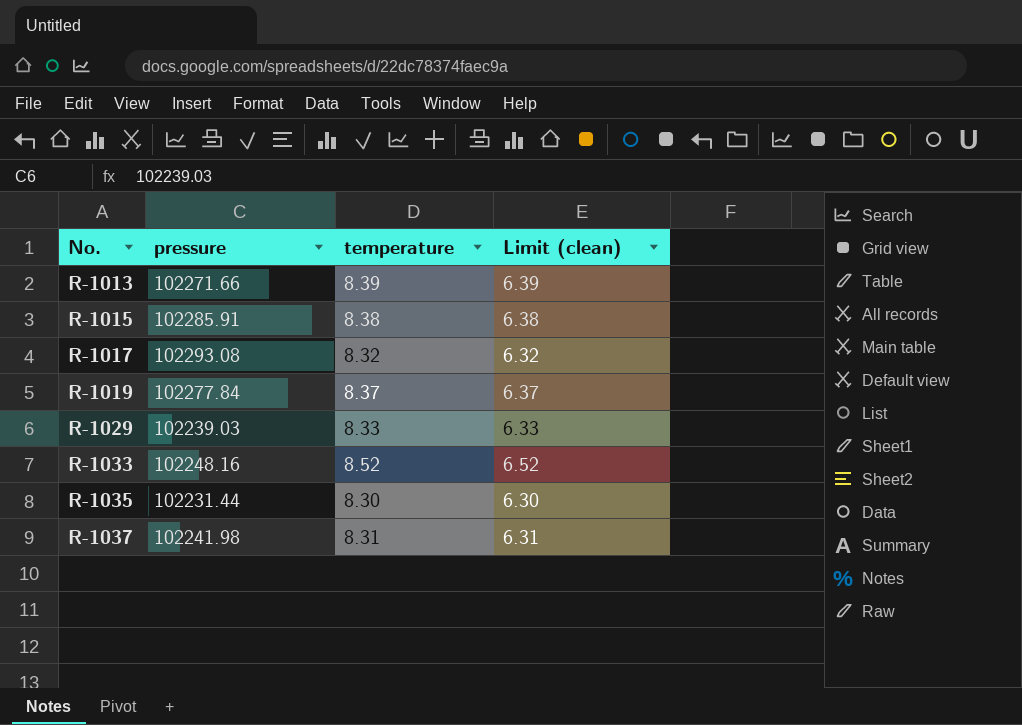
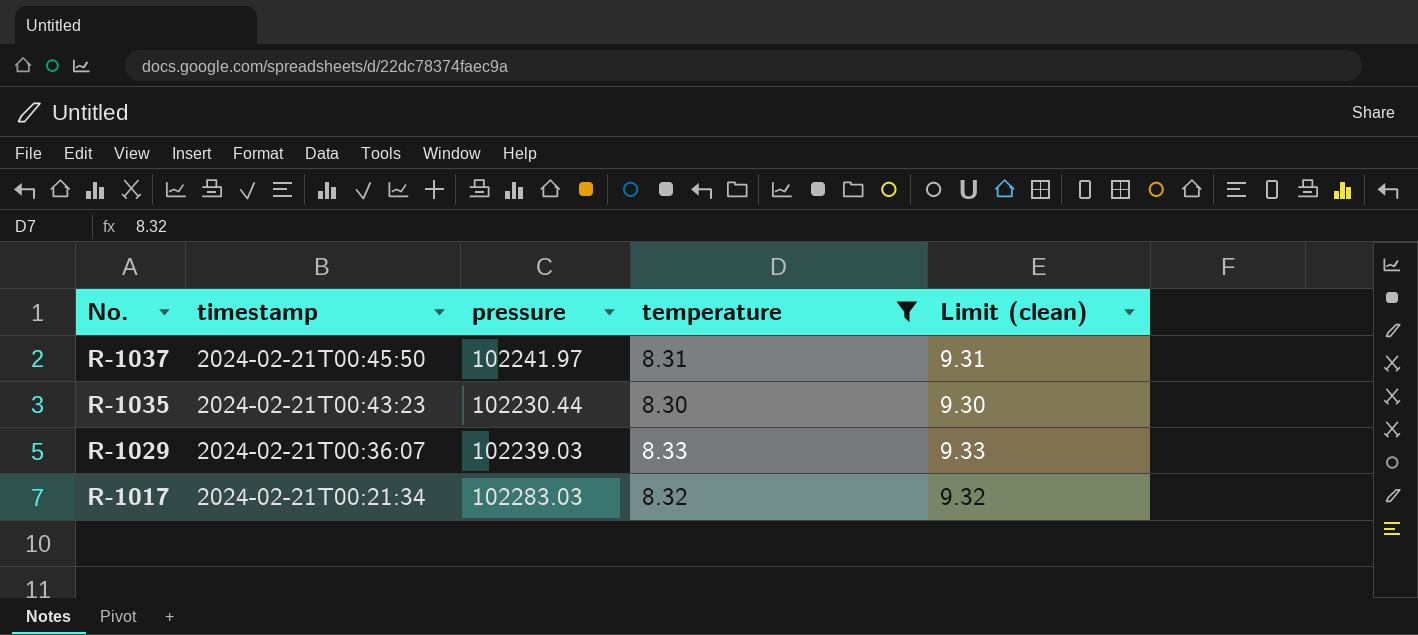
filter: none -> temperature <= 8.33
row order: No. ascending -> No. descending
column timestamp | position: none -> 2
column Limit (clean) | formula: [temperature] - 2 -> [temperature] + 1
R-1037 | pressure: 102241.98 -> 102241.97
R-1035 | pressure: 102231.44 -> 102230.44
R-1017 | pressure: 102293.08 -> 102283.03

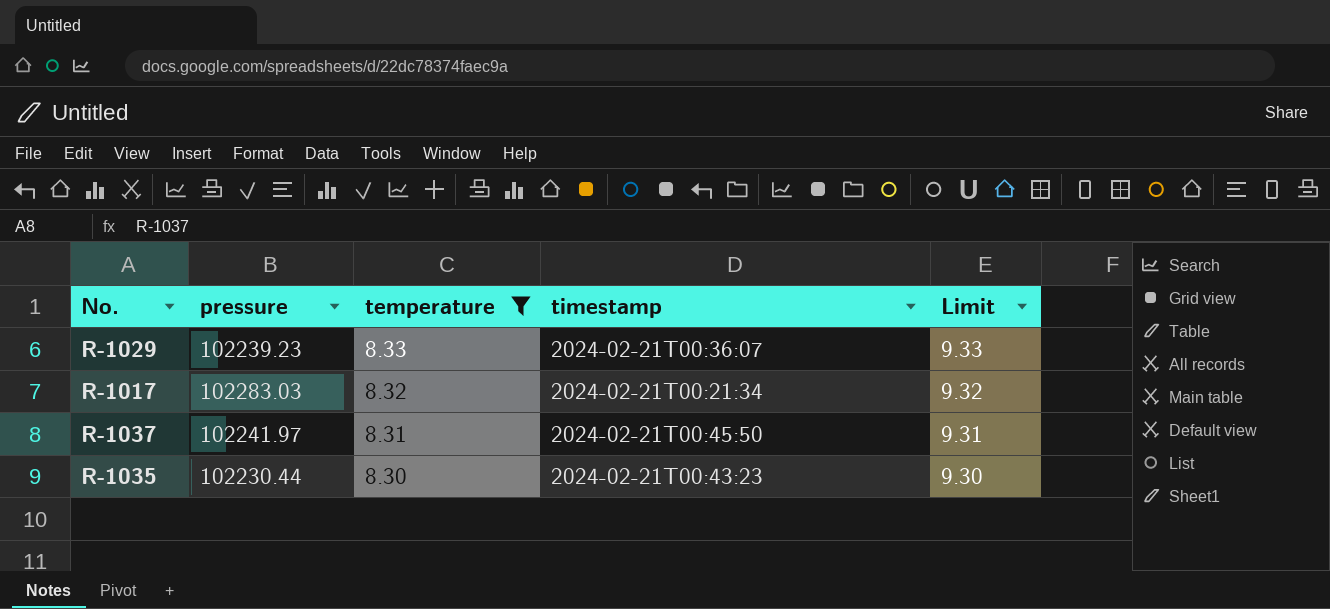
row order: No. descending -> temperature descending
column timestamp | position: 2 -> 4
column name: Limit (clean) -> Limit
R-1029 | pressure: 102239.03 -> 102239.23

